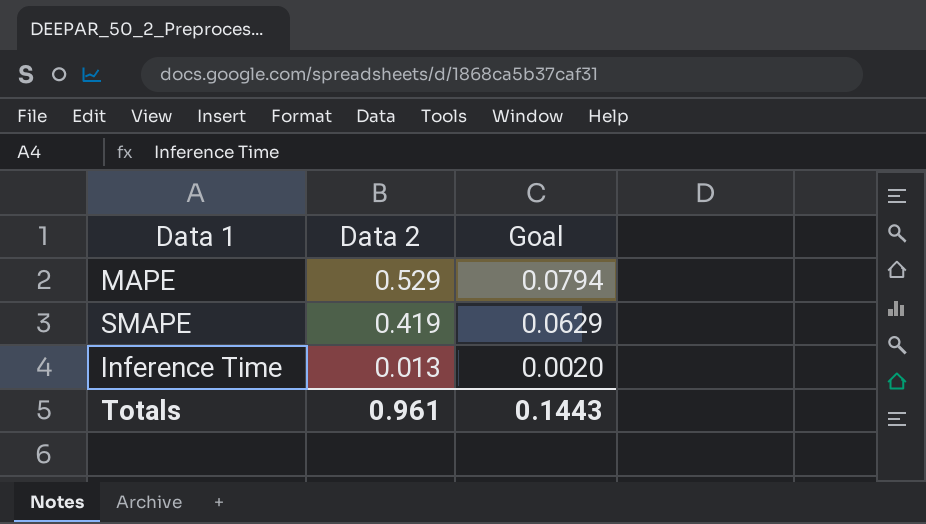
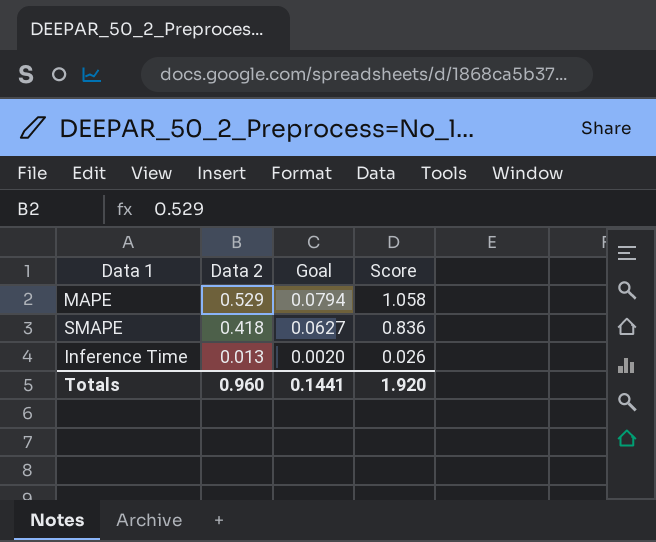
column Score | formula: none -> [Data 2] * 2
SMAPE | Data 2: 0.419 -> 0.418
SMAPE | Goal: 0.0629 -> 0.0627
Totals | Data 2: 0.961 -> 0.960
Totals | Goal: 0.1443 -> 0.1441

